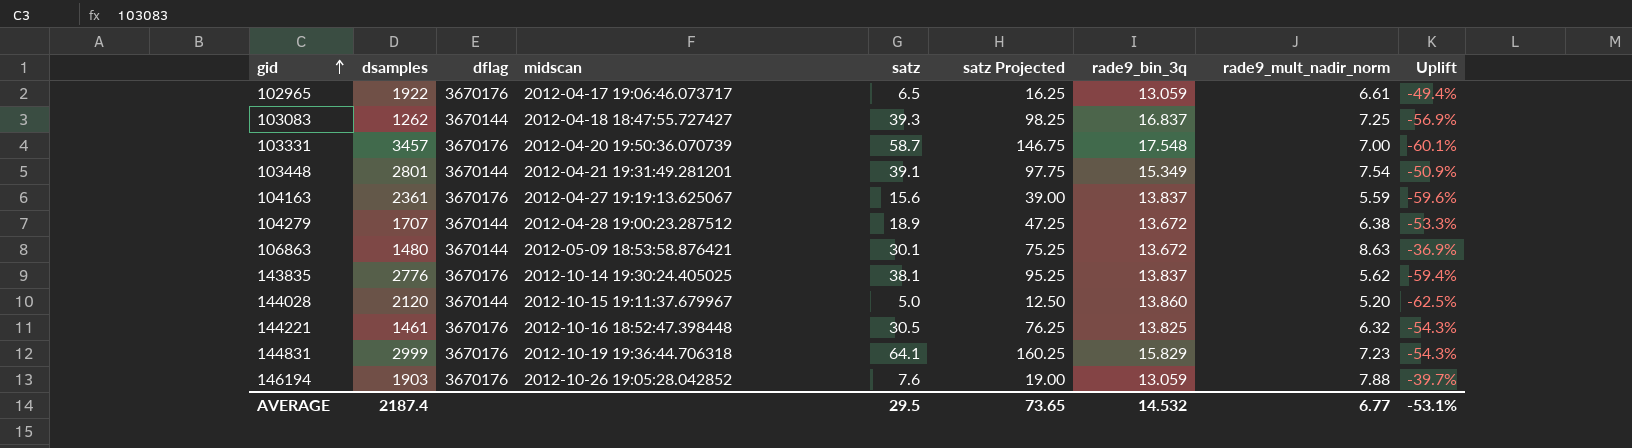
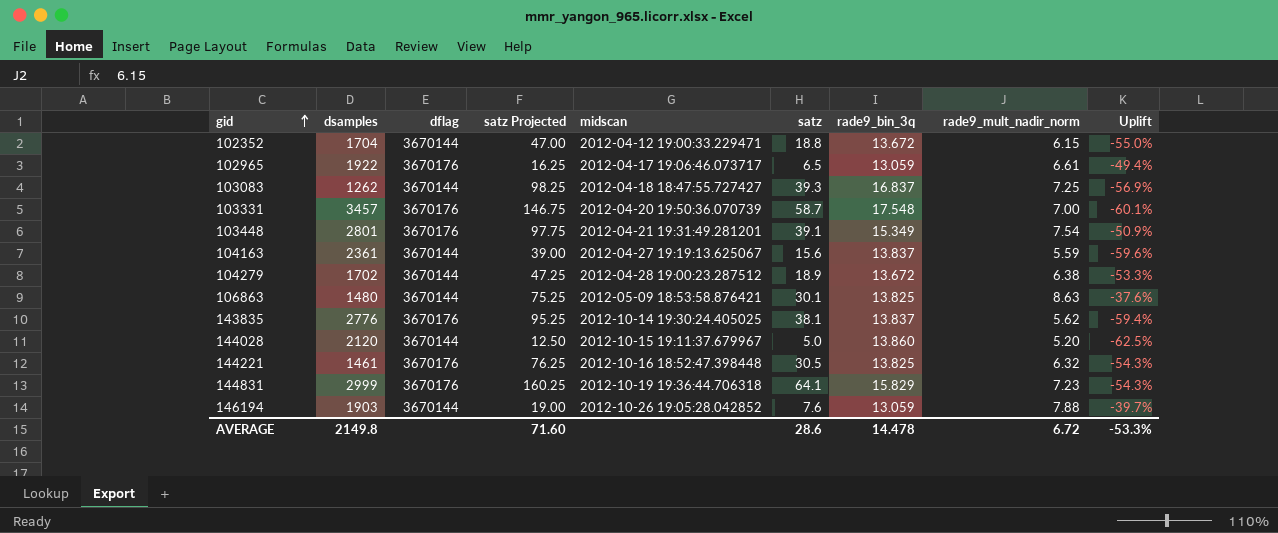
column satz Projected | position: 6 -> 4
row 102352: none -> 1704 | 3670144 | 47.00 | 2012-04-12 19:00:33.229471 | 18.8 | 13.672 | 6.15 | -55.0%
103448 | dflag: 3670144 -> 3670176
104163 | dflag: 3670176 -> 3670144
104279 | dsamples: 1707 -> 1702
106863 | rade9_bin_3q: 13.672 -> 13.825
106863 | Uplift: -36.9% -> -37.6%
146194 | dflag: 3670176 -> 3670144
AVERAGE | dsamples: 2187.4 -> 2149.8
AVERAGE | satz Projected: 73.65 -> 71.60
AVERAGE | satz: 29.5 -> 28.6
AVERAGE | rade9_bin_3q: 14.532 -> 14.478
AVERAGE | rade9_mult_nadir_norm: 6.77 -> 6.72
AVERAGE | Uplift: -53.1% -> -53.3%

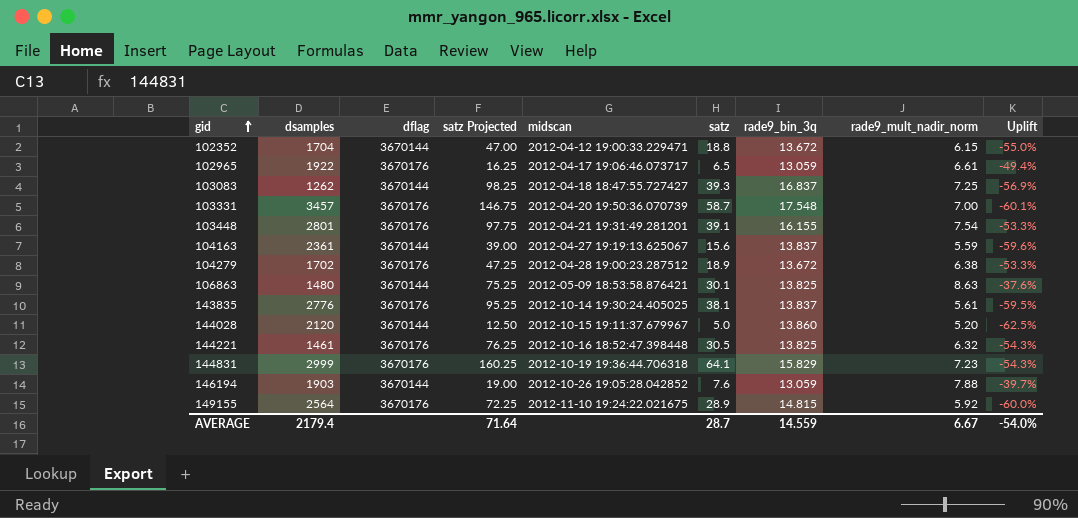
103448 | rade9_bin_3q: 15.349 -> 16.155
103448 | Uplift: -50.9% -> -53.3%
104279 | dflag: 3670144 -> 3670176
143835 | rade9_mult_nadir_norm: 5.62 -> 5.61
143835 | Uplift: -59.4% -> -59.5%
row 149155: none -> 2564 | 3670176 | 72.25 | 2012-11-10 19:24:22.021675 | 28.9 | 14.815 | 5.92 | -60.0%
AVERAGE | dsamples: 2149.8 -> 2179.4
AVERAGE | satz Projected: 71.60 -> 71.64
AVERAGE | satz: 28.6 -> 28.7
AVERAGE | rade9_bin_3q: 14.478 -> 14.559
AVERAGE | rade9_mult_nadir_norm: 6.72 -> 6.67
AVERAGE | Uplift: -53.3% -> -54.0%

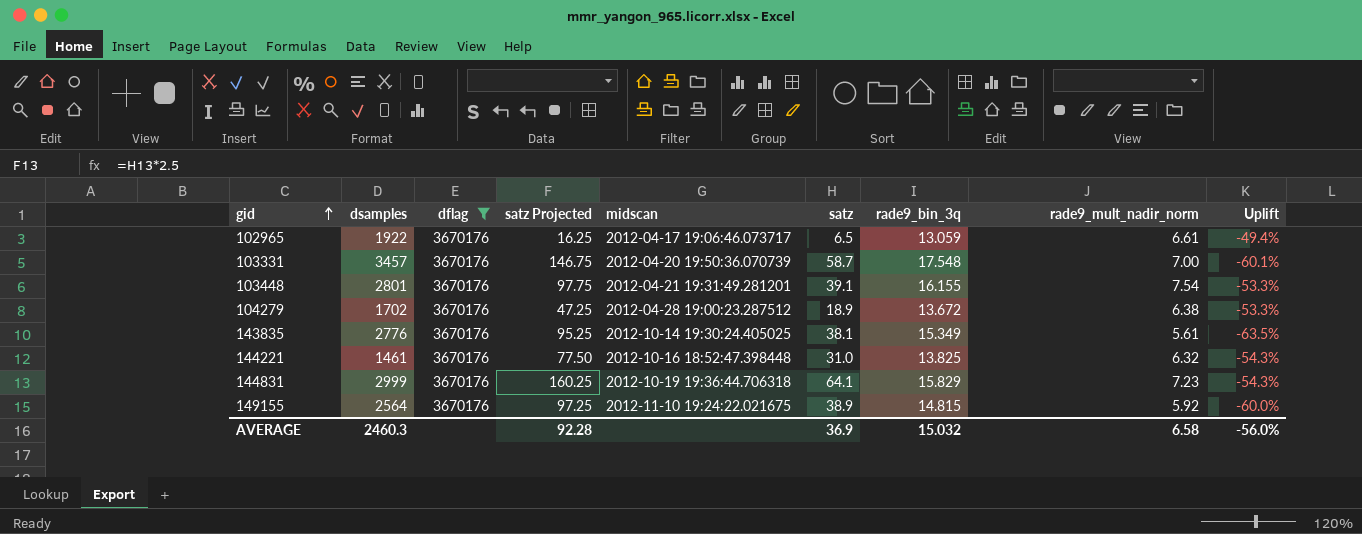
filter: none -> dflag = 3670176
143835 | rade9_bin_3q: 13.837 -> 15.349
143835 | Uplift: -59.5% -> -63.5%
144221 | satz Projected: 76.25 -> 77.50
144221 | satz: 30.5 -> 31.0
149155 | satz Projected: 72.25 -> 97.25
149155 | satz: 28.9 -> 38.9
AVERAGE | dsamples: 2179.4 -> 2460.3
AVERAGE | satz Projected: 71.64 -> 92.28
AVERAGE | satz: 28.7 -> 36.9
AVERAGE | rade9_bin_3q: 14.559 -> 15.032
AVERAGE | rade9_mult_nadir_norm: 6.67 -> 6.58
AVERAGE | Uplift: -54.0% -> -56.0%

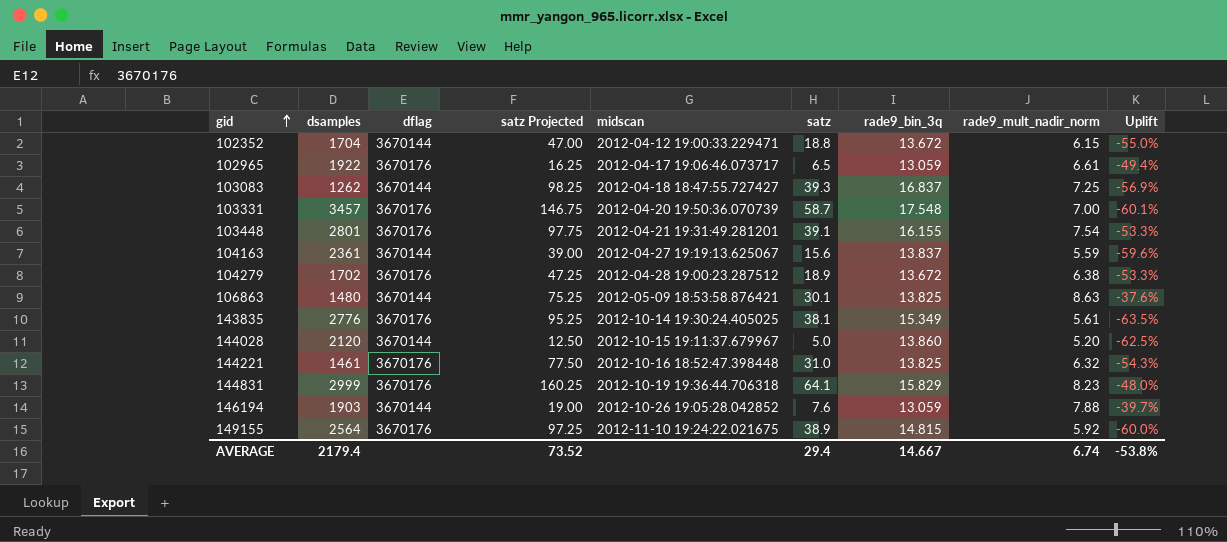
filter: dflag = 3670176 -> none
144831 | rade9_mult_nadir_norm: 7.23 -> 8.23
144831 | Uplift: -54.3% -> -48.0%
AVERAGE | dsamples: 2460.3 -> 2179.4
AVERAGE | satz Projected: 92.28 -> 73.52
AVERAGE | satz: 36.9 -> 29.4
AVERAGE | rade9_bin_3q: 15.032 -> 14.667
AVERAGE | rade9_mult_nadir_norm: 6.58 -> 6.74
AVERAGE | Uplift: -56.0% -> -53.8%

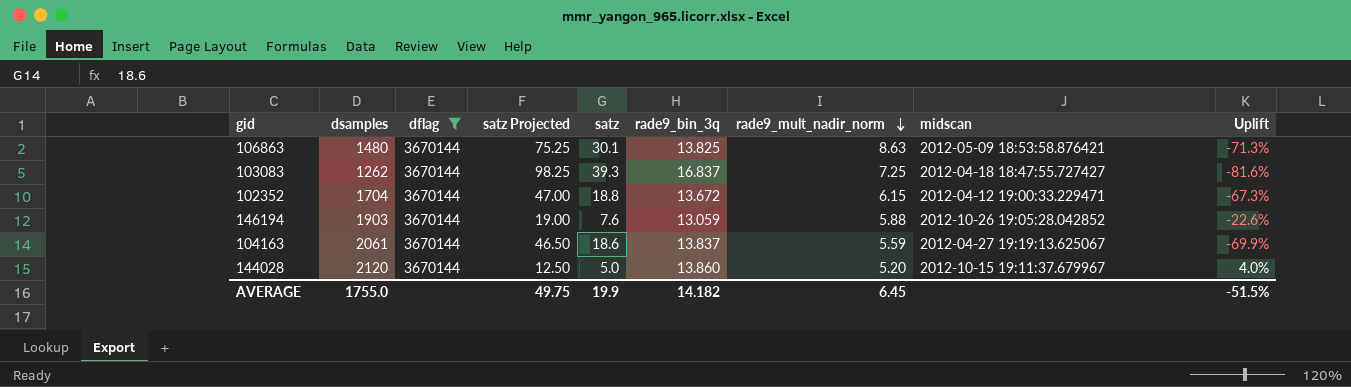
filter: none -> dflag = 3670144
row order: gid ascending -> rade9_mult_nadir_norm descending
column midscan | position: 5 -> 8
column Uplift | formula: ([rade9_mult_nadir_norm] - [rade9_bin_3q]) / [rade9_bin_3q] -> ([rade9_mult_nadir_norm] - [satz]) / [satz]
146194 | rade9_mult_nadir_norm: 7.88 -> 5.88
104163 | dsamples: 2361 -> 2061
104163 | satz Projected: 39.00 -> 46.50
104163 | satz: 15.6 -> 18.6
AVERAGE | dsamples: 2179.4 -> 1755.0
AVERAGE | satz Projected: 73.52 -> 49.75
AVERAGE | satz: 29.4 -> 19.9
AVERAGE | rade9_bin_3q: 14.667 -> 14.182
AVERAGE | rade9_mult_nadir_norm: 6.74 -> 6.45
AVERAGE | Uplift: -53.8% -> -51.5%

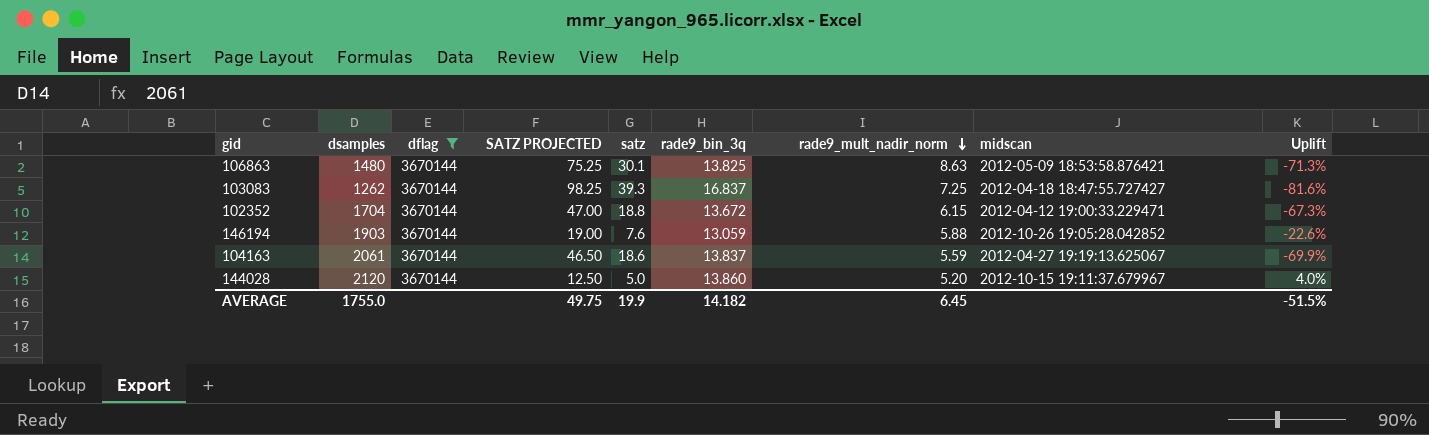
column name: satz Projected -> SATZ PROJECTED

